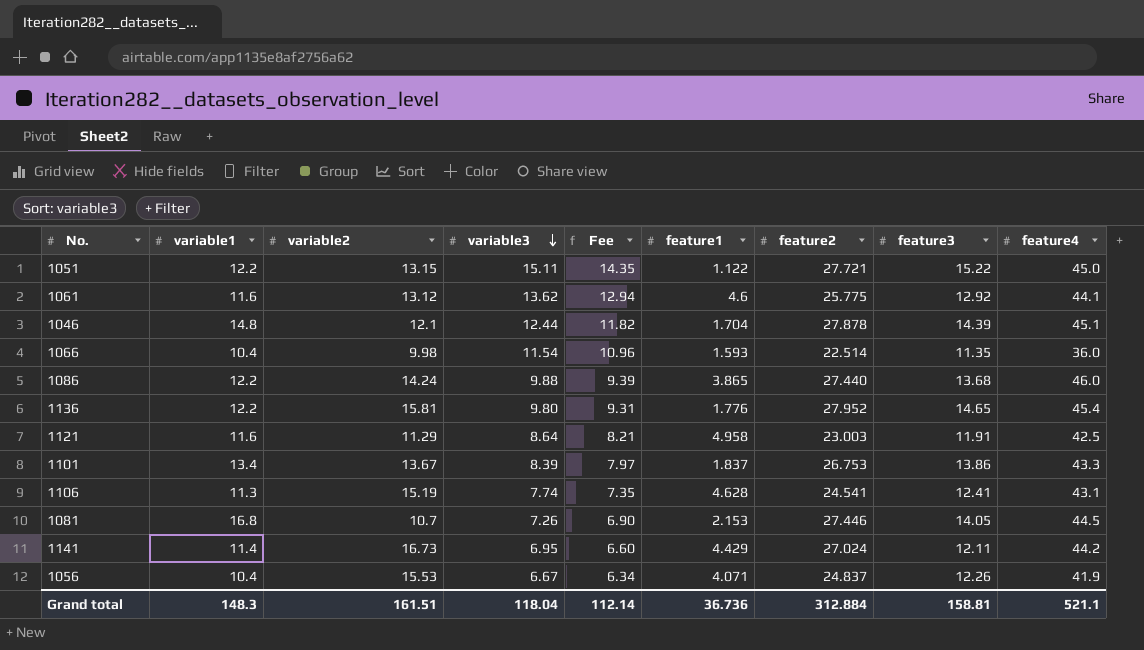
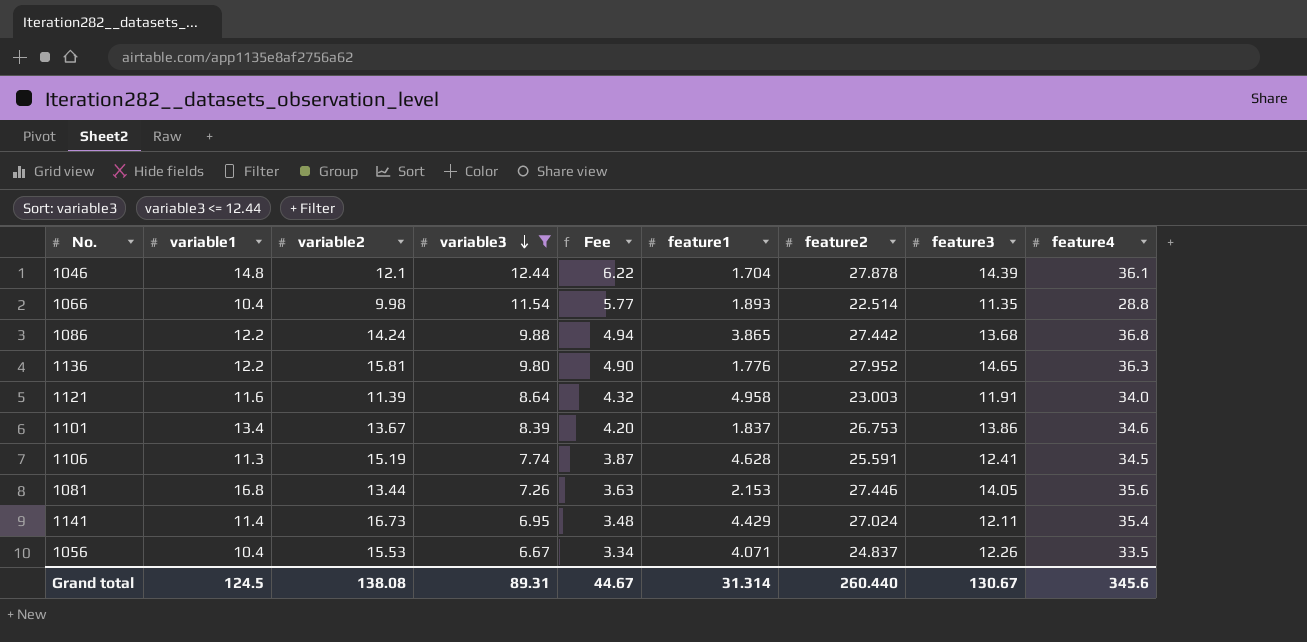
filter: none -> variable3 <= 12.44
column Fee | formula: [variable3] * 0.95 -> [variable3] * 0.5
1046 | feature4: 45.1 -> 36.1
1066 | feature1: 1.593 -> 1.893
1066 | feature4: 36.0 -> 28.8
1086 | feature2: 27.440 -> 27.442
1086 | feature4: 46.0 -> 36.8
1136 | feature4: 45.4 -> 36.3
1121 | variable2: 11.29 -> 11.39
1121 | feature4: 42.5 -> 34.0
1101 | feature4: 43.3 -> 34.6
1106 | feature2: 24.541 -> 25.591
1106 | feature4: 43.1 -> 34.5
1081 | variable2: 10.7 -> 13.44
1081 | feature4: 44.5 -> 35.6
1141 | feature4: 44.2 -> 35.4
1056 | feature4: 41.9 -> 33.5
Grand total | variable1: 148.3 -> 124.5
Grand total | variable2: 161.51 -> 138.08
Grand total | variable3: 118.04 -> 89.31
Grand total | Fee: 112.14 -> 44.67
Grand total | feature1: 36.736 -> 31.314
Grand total | feature2: 312.884 -> 260.440
Grand total | feature3: 158.81 -> 130.67
Grand total | feature4: 521.1 -> 345.6

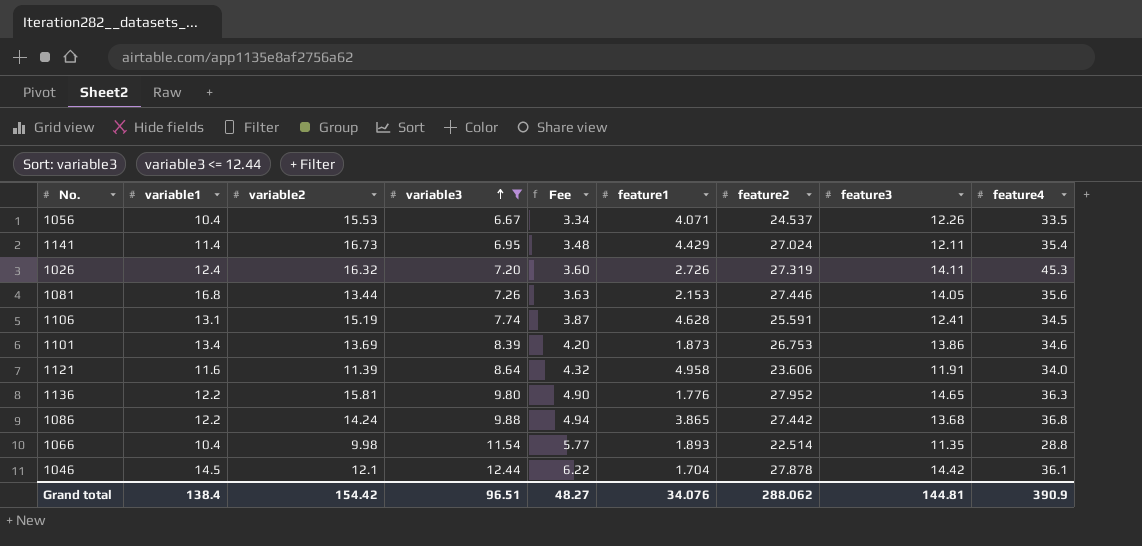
row order: variable3 descending -> variable3 ascending
1056 | feature2: 24.837 -> 24.537
row 1026: none -> 12.4 | 16.32 | 7.20 | 3.60 | 2.726 | 27.319 | 14.11 | 45.3
1106 | variable1: 11.3 -> 13.1
1101 | variable2: 13.67 -> 13.69
1101 | feature1: 1.837 -> 1.873
1121 | feature2: 23.003 -> 23.606
1046 | variable1: 14.8 -> 14.5
1046 | feature3: 14.39 -> 14.42
Grand total | variable1: 124.5 -> 138.4
Grand total | variable2: 138.08 -> 154.42
Grand total | variable3: 89.31 -> 96.51
Grand total | Fee: 44.67 -> 48.27
Grand total | feature1: 31.314 -> 34.076
Grand total | feature2: 260.440 -> 288.062
Grand total | feature3: 130.67 -> 144.81
Grand total | feature4: 345.6 -> 390.9

